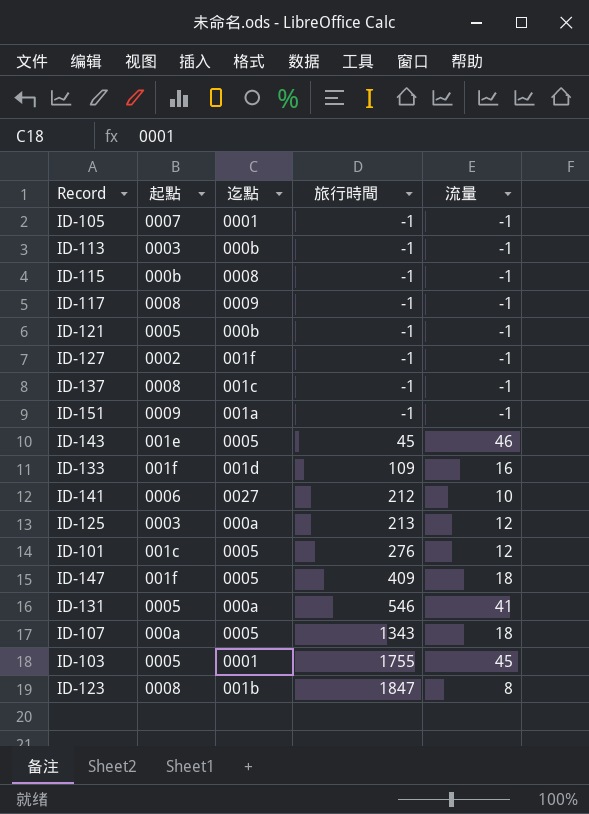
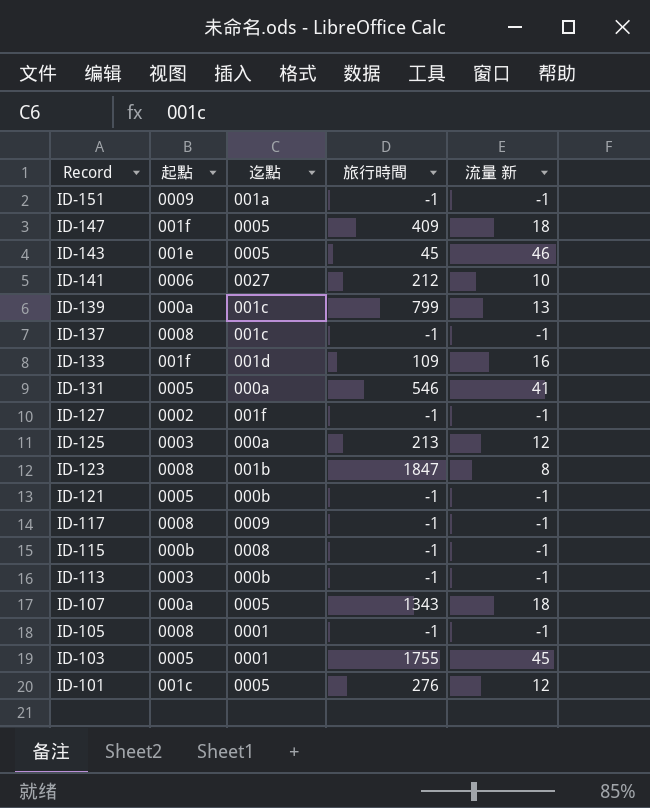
row order: 旅行時間 ascending -> Record descending
column name: 流量 -> 流量 新
row ID-139: none -> 000a | 001c | 799 | 13
ID-105 | 起點: 0007 -> 0008

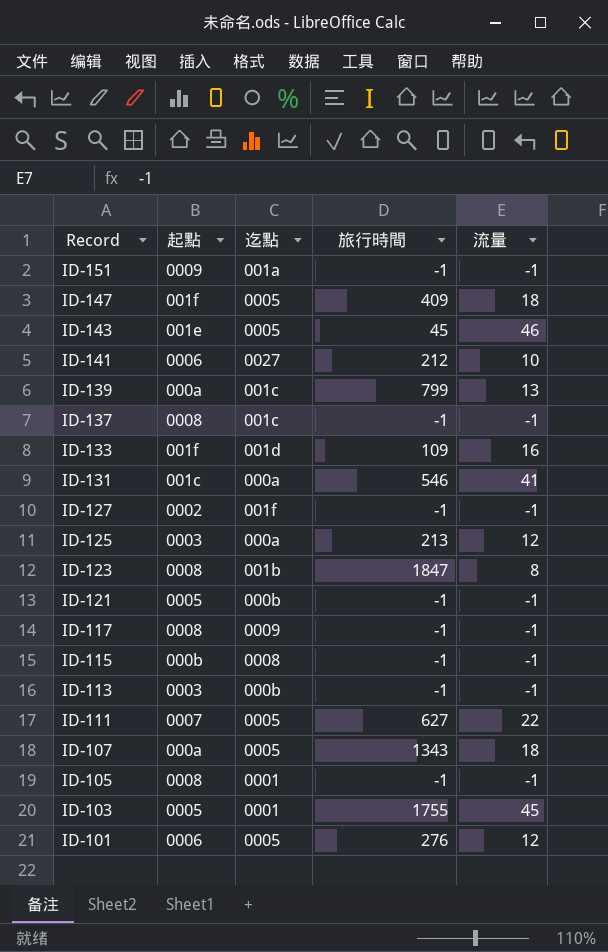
column name: 流量 新 -> 流量
ID-131 | 起點: 0005 -> 001c
row ID-111: none -> 0007 | 0005 | 627 | 22
ID-101 | 起點: 001c -> 0006

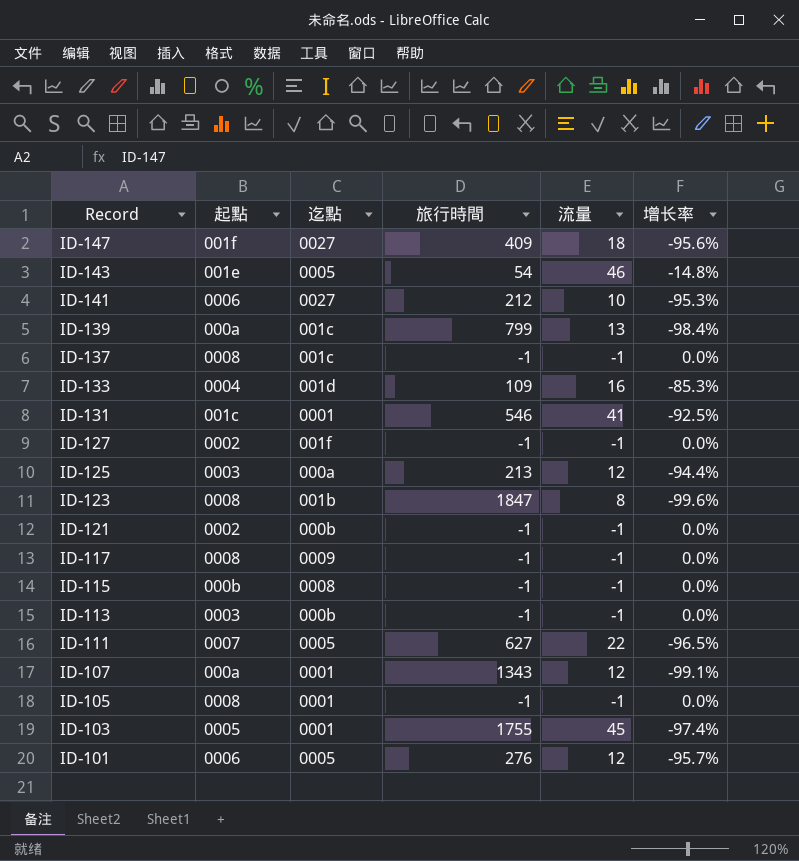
column 增长率 | formula: none -> ([流量] - [旅行時間]) / [旅行時間]
row ID-151: 0009 | 001a | -1 | -1 -> none
ID-147 | 迄點: 0005 -> 0027
ID-143 | 旅行時間: 45 -> 54
ID-133 | 起點: 001f -> 0004
ID-131 | 迄點: 000a -> 0001
ID-121 | 起點: 0005 -> 0002
ID-107 | 迄點: 0005 -> 0001
ID-107 | 流量: 18 -> 12

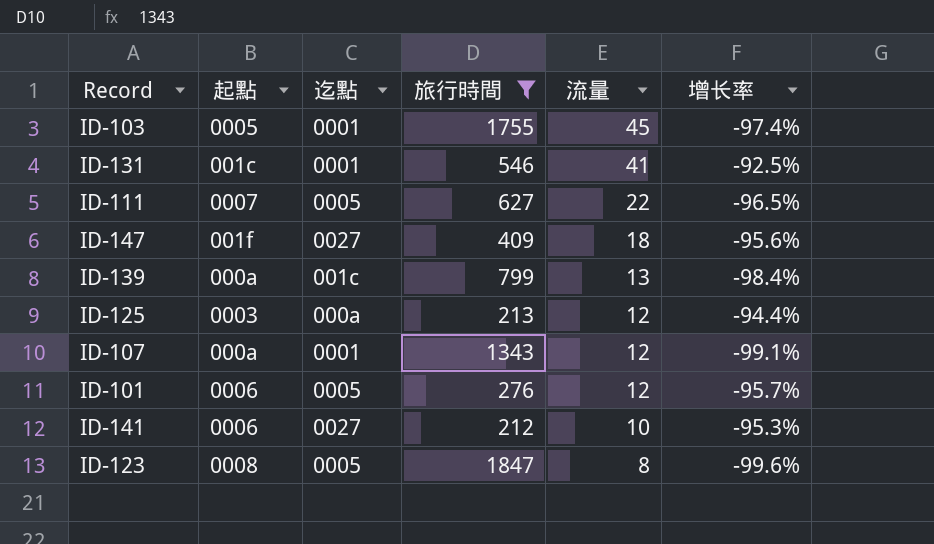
filter: none -> 旅行時間 >= 212
row order: Record descending -> 流量 descending
ID-123 | 迄點: 001b -> 0005

